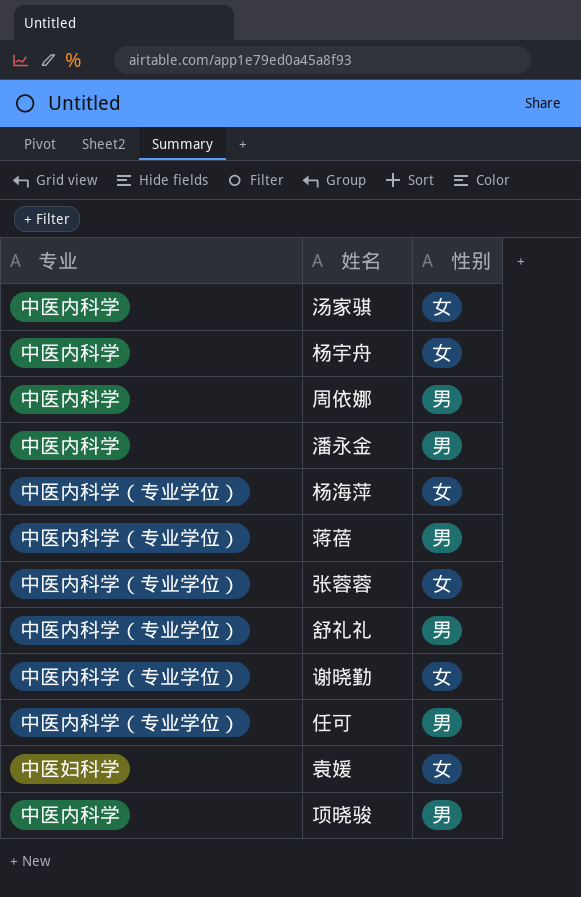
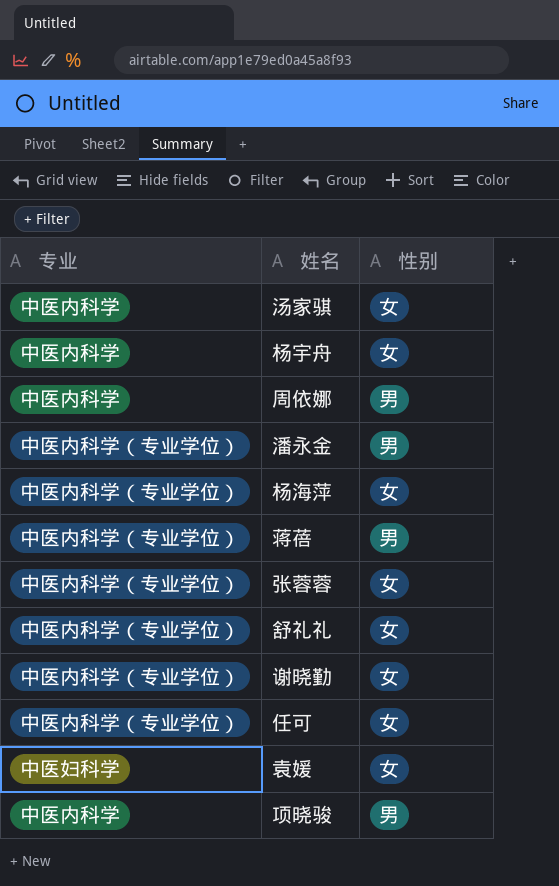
潘永金 | 专业: 中医内科学 -> 中医内科学（专业学位）
舒礼礼 | 性别: 男 -> 女
任可 | 性别: 男 -> 女

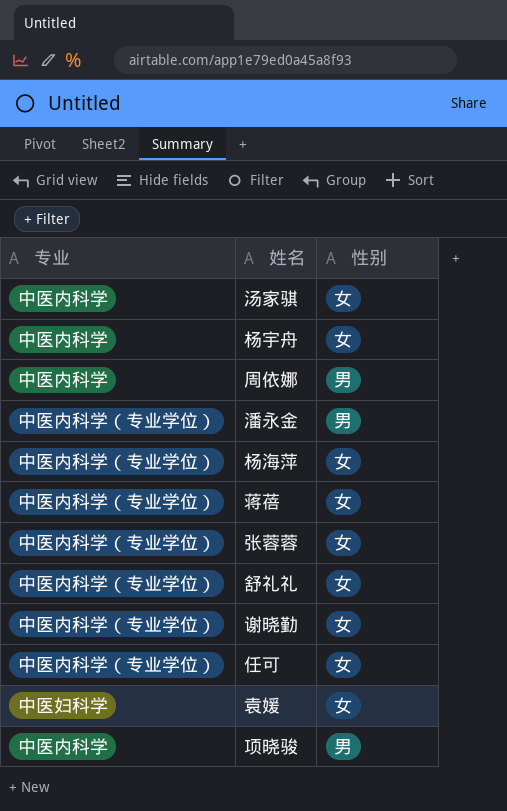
蒋蓓 | 性别: 男 -> 女

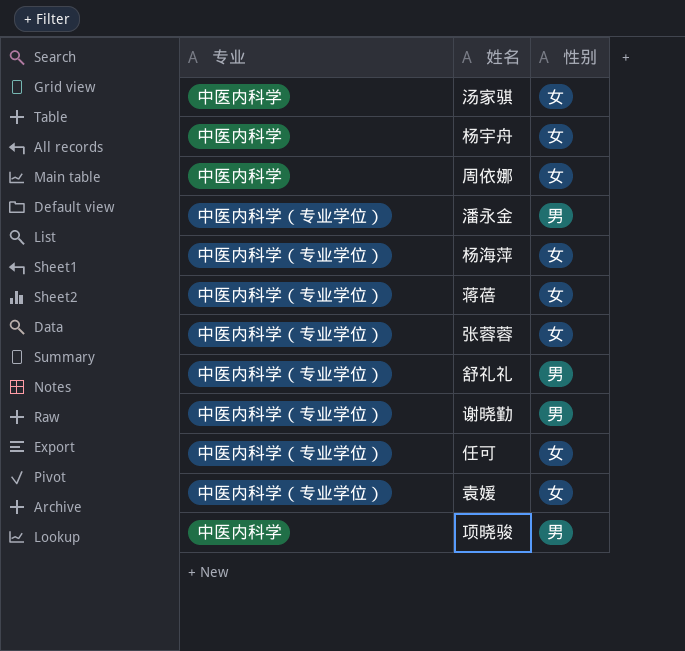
周依娜 | 性别: 男 -> 女
舒礼礼 | 性别: 女 -> 男
谢晓勤 | 性别: 女 -> 男
袁媛 | 专业: 中医妇科学 -> 中医内科学（专业学位）

